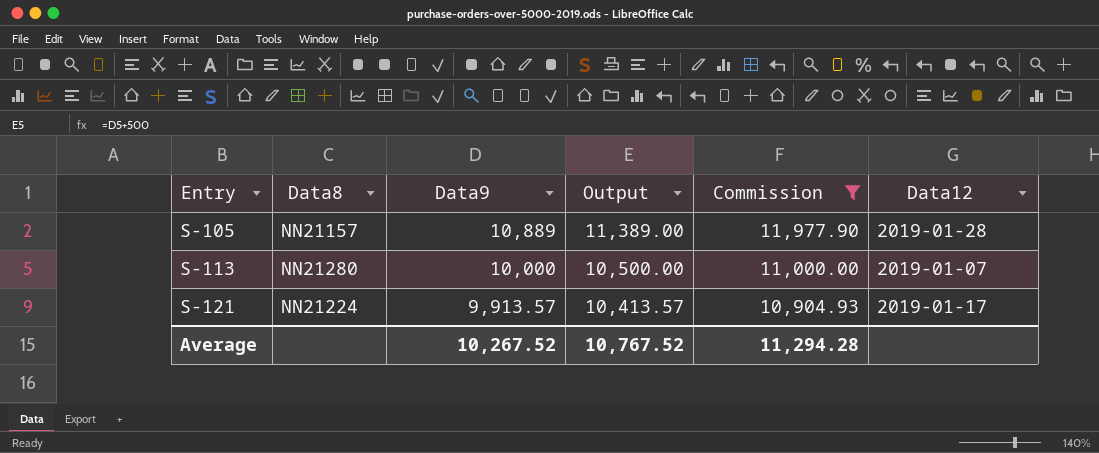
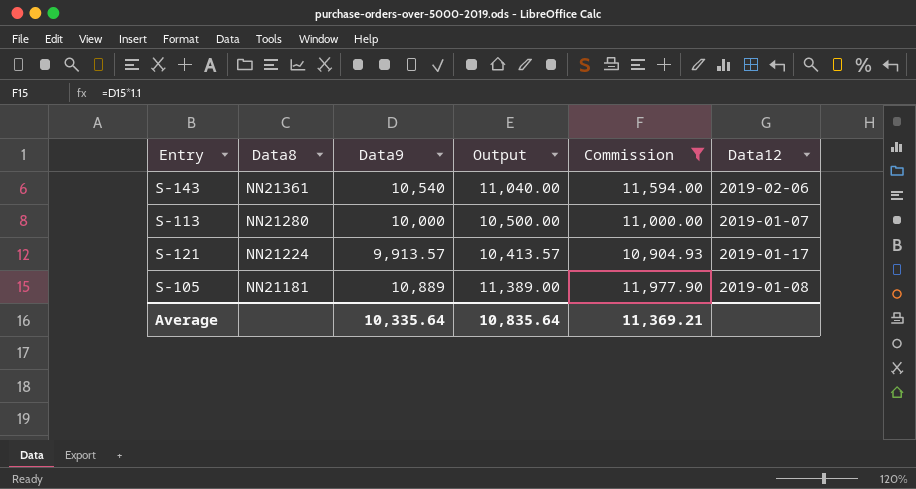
row order: Entry ascending -> Data8 descending
row S-143: none -> NN21361 | 10,540 | 11,040.00 | 11,594.00 | 2019-02-06
S-105 | Data8: NN21157 -> NN21181
S-105 | Data12: 2019-01-28 -> 2019-01-08
Average | Data9: 10,267.52 -> 10,335.64
Average | Output: 10,767.52 -> 10,835.64
Average | Commission: 11,294.28 -> 11,369.21

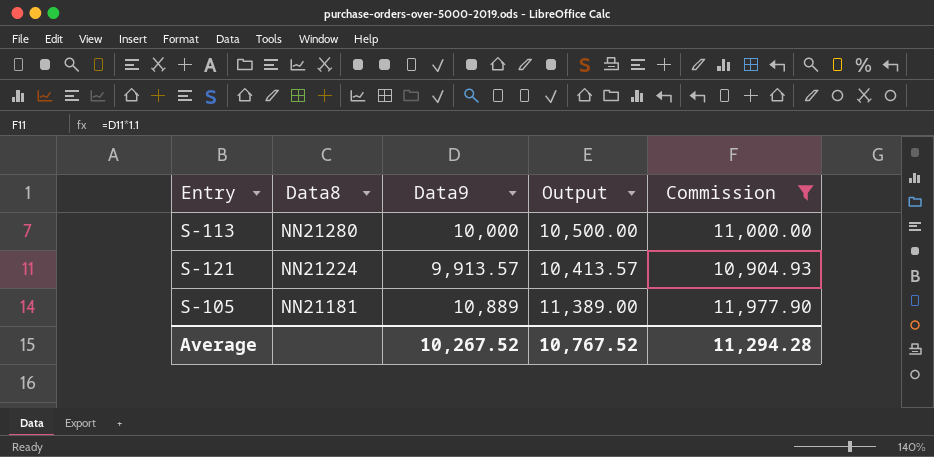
column Data12 | position: 6 -> none
row S-143: NN21361 | 10,540 | 11,040.00 | 11,594.00 | 2019-02-06 -> none
Average | Data9: 10,335.64 -> 10,267.52
Average | Output: 10,835.64 -> 10,767.52
Average | Commission: 11,369.21 -> 11,294.28

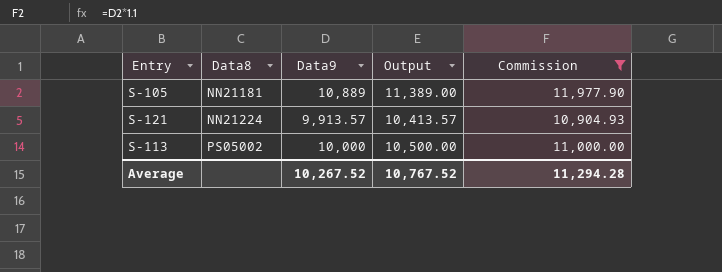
row order: Data8 descending -> Data8 ascending
S-113 | Data8: NN21280 -> PS05002

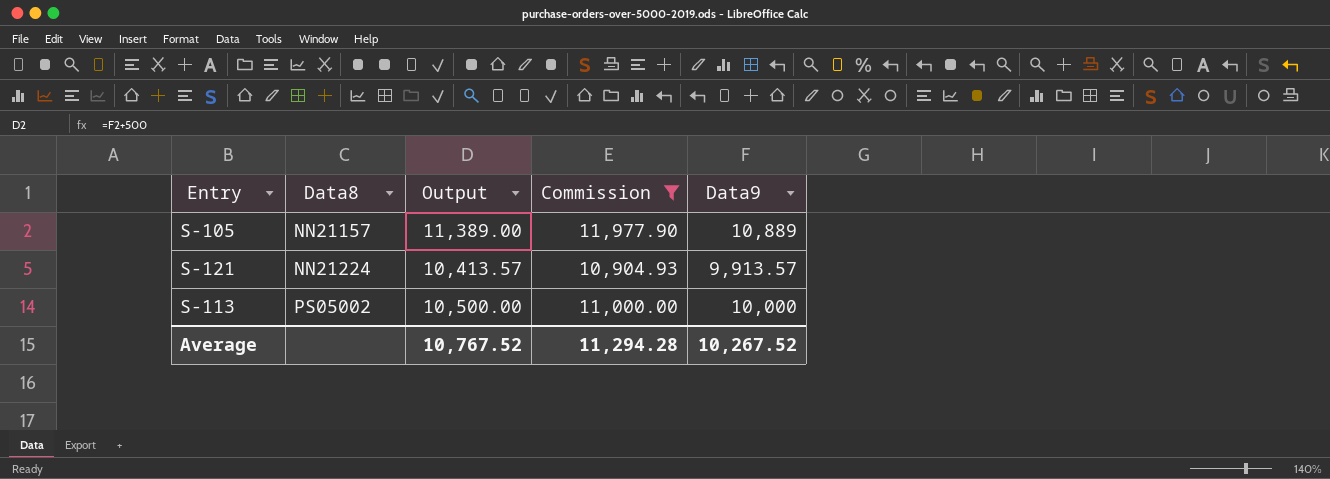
column Data9 | position: 3 -> 5
S-105 | Data8: NN21181 -> NN21157

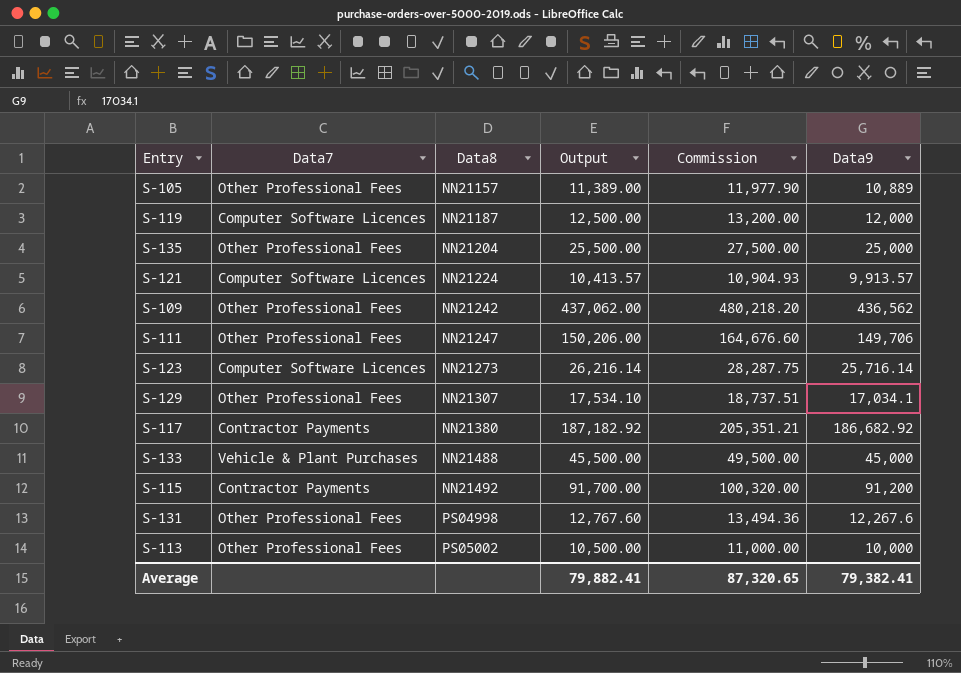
filter: Commission <= 11,977.90 -> none
column Data7 | position: none -> 2
Average | Output: 10,767.52 -> 79,882.41
Average | Commission: 11,294.28 -> 87,320.65
Average | Data9: 10,267.52 -> 79,382.41

